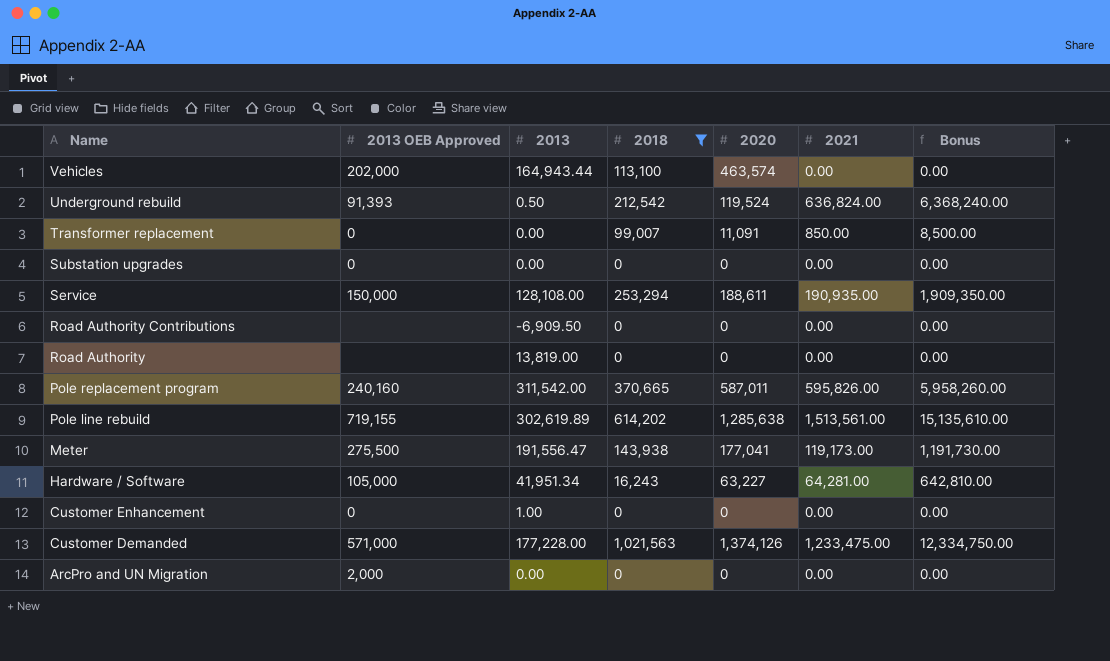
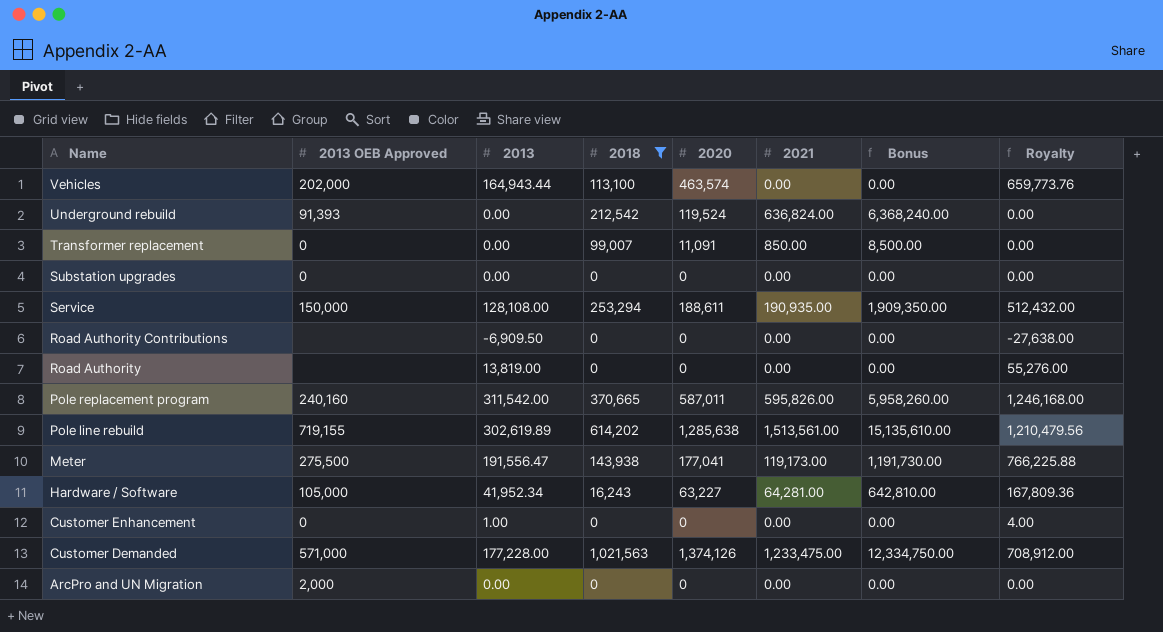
column Royalty | formula: none -> [2013] * 4
Underground rebuild | 2013: 0.50 -> 0.00
Hardware / Software | 2013: 41,951.34 -> 41,952.34

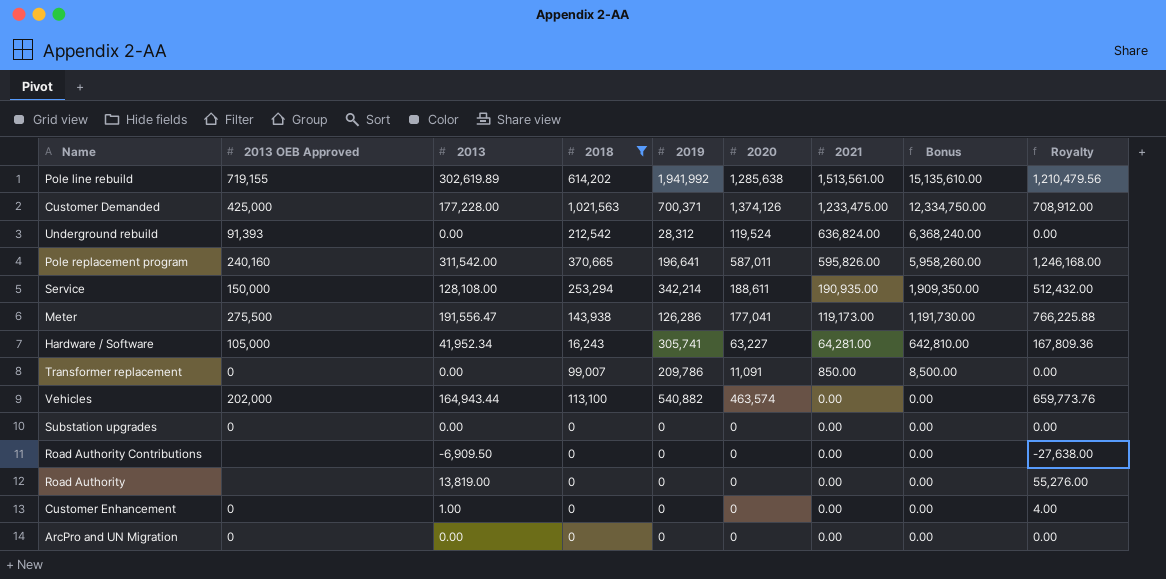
row order: Name descending -> 2021 descending
column 2019 | position: none -> 5
Customer Demanded | 2013 OEB Approved: 571,000 -> 425,000
ArcPro and UN Migration | 2013 OEB Approved: 2,000 -> 0

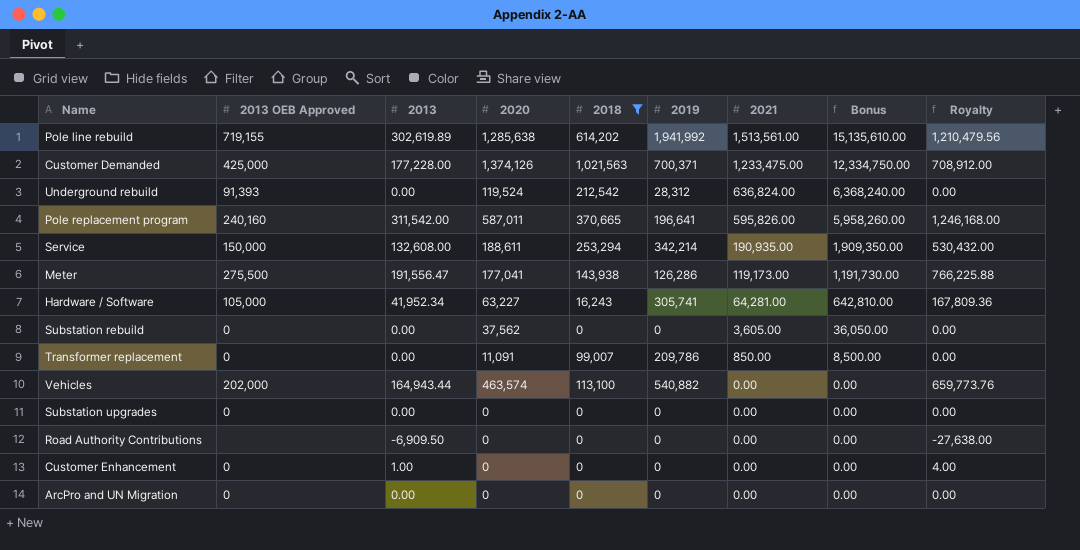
column 2020 | position: 6 -> 4
row Road Authority: none | 13,819.00 | 0 | 0 | 0 | 0.00 | 0.00 | 55,276.00 -> none
Service | 2013: 128,108.00 -> 132,608.00
Service | Royalty: 512,432.00 -> 530,432.00
row Substation rebuild: none -> 0 | 0.00 | 37,562 | 0 | 0 | 3,605.00 | 36,050.00 | 0.00

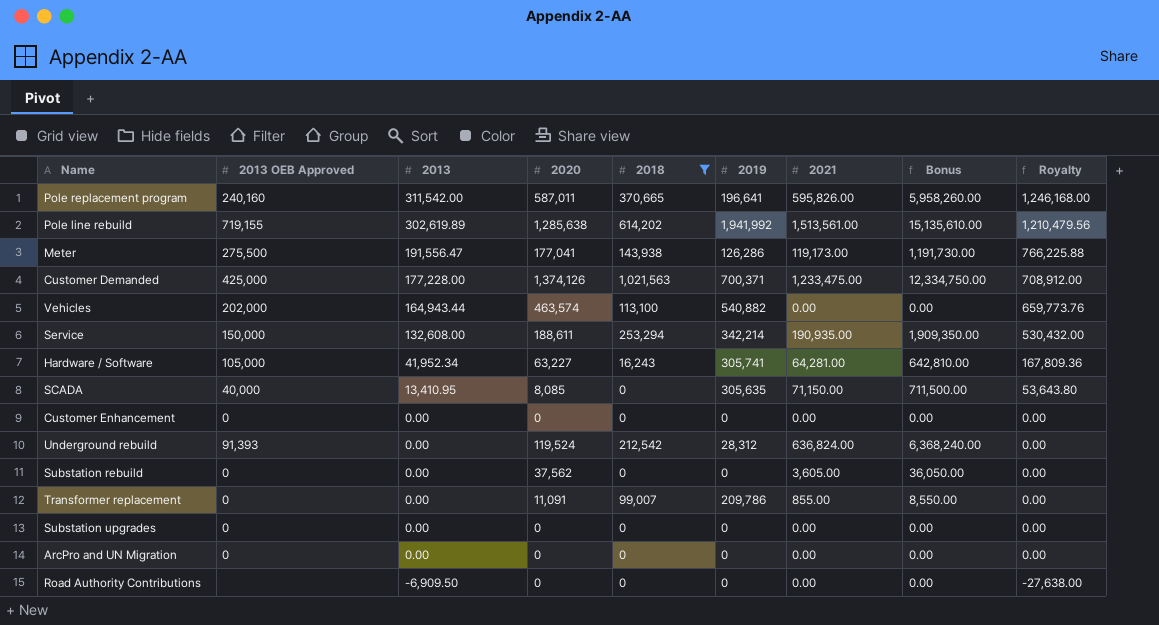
row order: 2021 descending -> 2013 descending
row SCADA: none -> 40,000 | 13,410.95 | 8,085 | 0 | 305,635 | 71,150.00 | 711,500.00 | 53,643.80
Customer Enhancement | 2013: 1.00 -> 0.00
Customer Enhancement | Royalty: 4.00 -> 0.00
Transformer replacement | 2021: 850.00 -> 855.00
Transformer replacement | Bonus: 8,500.00 -> 8,550.00

